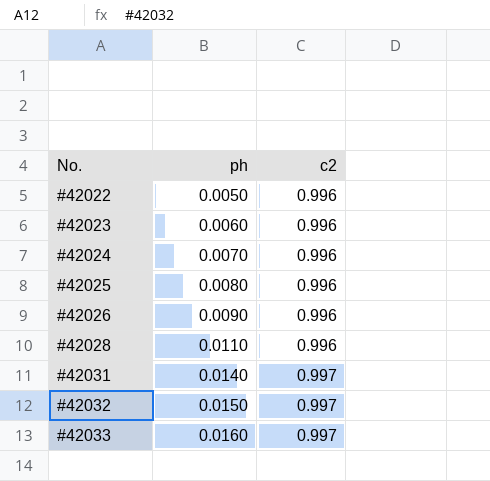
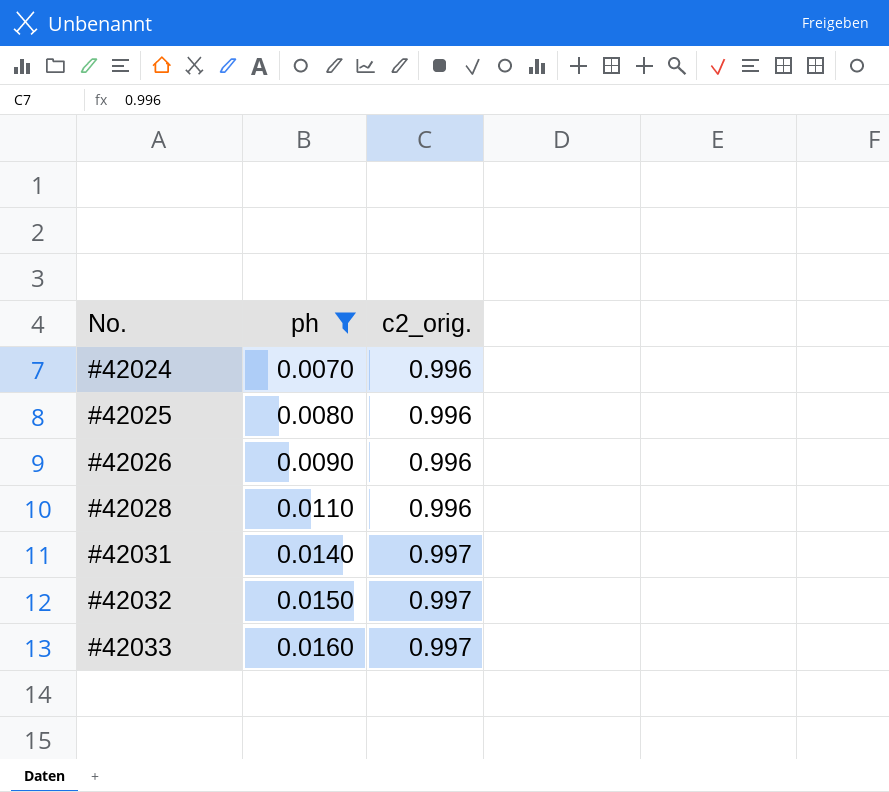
filter: none -> ph >= 0.0070
column name: c2 -> c2_orig.

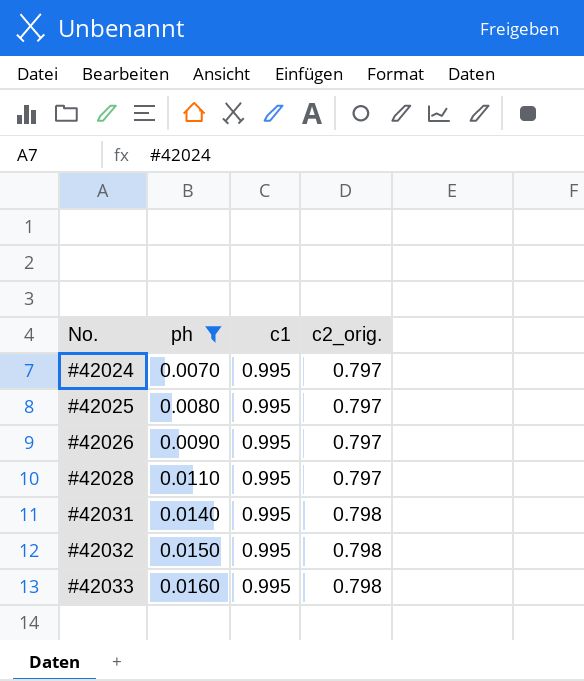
column c1 | position: none -> 3
#42024 | c2_orig.: 0.996 -> 0.797
#42025 | c2_orig.: 0.996 -> 0.797
#42026 | c2_orig.: 0.996 -> 0.797
#42028 | c2_orig.: 0.996 -> 0.797
#42031 | c2_orig.: 0.997 -> 0.798
#42032 | c2_orig.: 0.997 -> 0.798
#42033 | c2_orig.: 0.997 -> 0.798

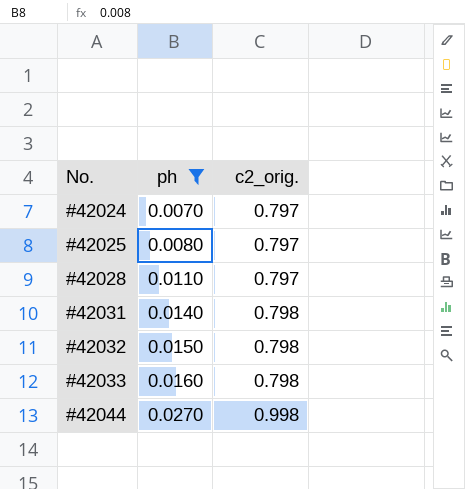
column c1 | position: 3 -> none
row #42026: 0.0090 | 0.995 | 0.797 -> none
row #42044: none -> 0.0270 | 0.998

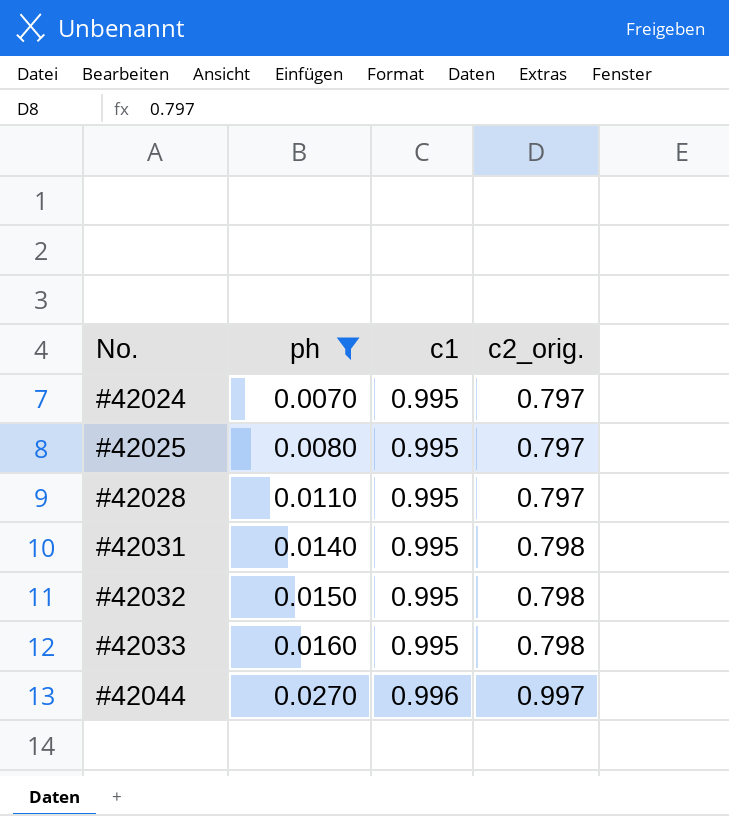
column c1 | position: none -> 3
#42044 | c2_orig.: 0.998 -> 0.997

